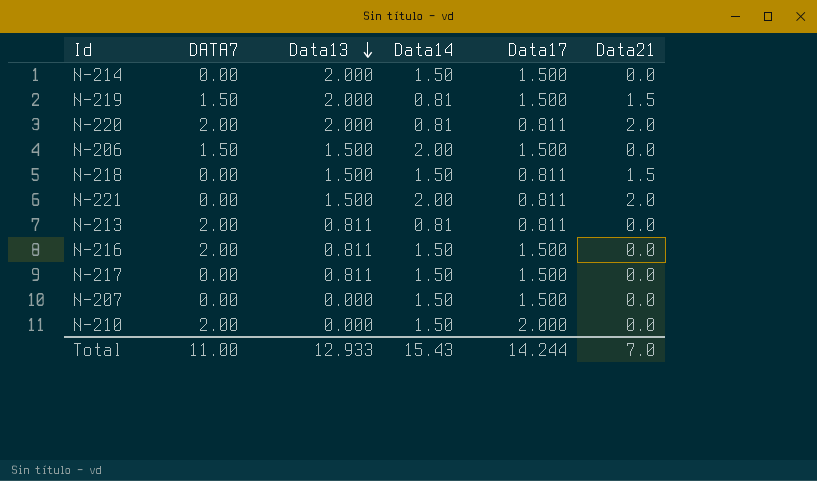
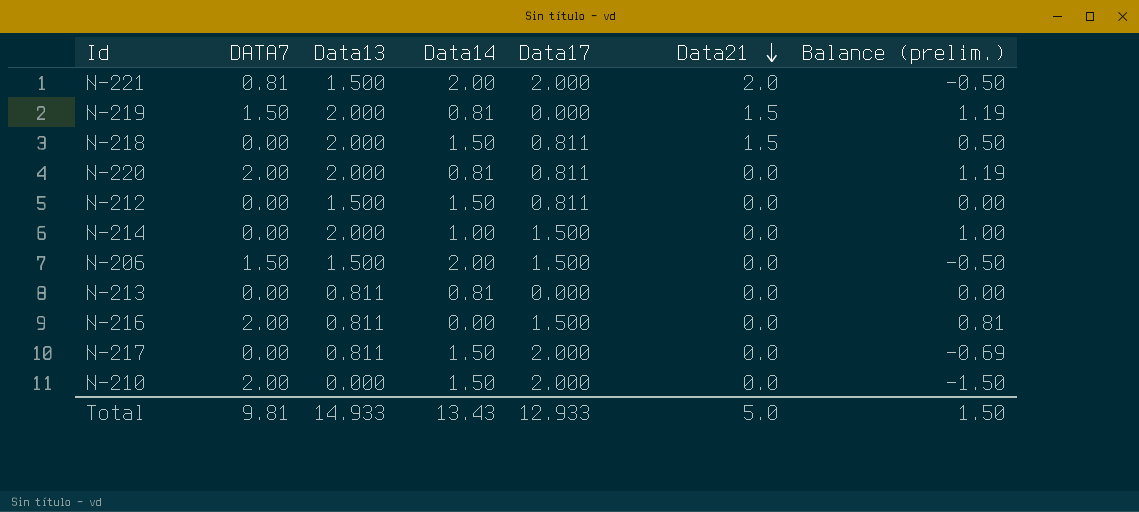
row order: Data13 descending -> Data21 descending
column Balance (prelim.) | formula: none -> [Data13] - [Data14]
row N-207: 0.00 | 0.000 | 1.50 | 1.500 | 0.0 -> none
N-221 | DATA7: 0.00 -> 0.81
N-221 | Data17: 0.811 -> 2.000
N-219 | Data17: 1.500 -> 0.000
N-218 | Data13: 1.500 -> 2.000
N-220 | Data21: 2.0 -> 0.0
row N-212: none -> 0.00 | 1.500 | 1.50 | 0.811 | 0.0 | 0.00
N-214 | Data14: 1.50 -> 1.00
N-213 | DATA7: 2.00 -> 0.00
N-213 | Data17: 0.811 -> 0.000
N-216 | Data14: 1.50 -> 0.00
N-217 | Data17: 1.500 -> 2.000
Total | DATA7: 11.00 -> 9.81
Total | Data13: 12.933 -> 14.933
Total | Data14: 15.43 -> 13.43
Total | Data17: 14.244 -> 12.933
Total | Data21: 7.0 -> 5.0

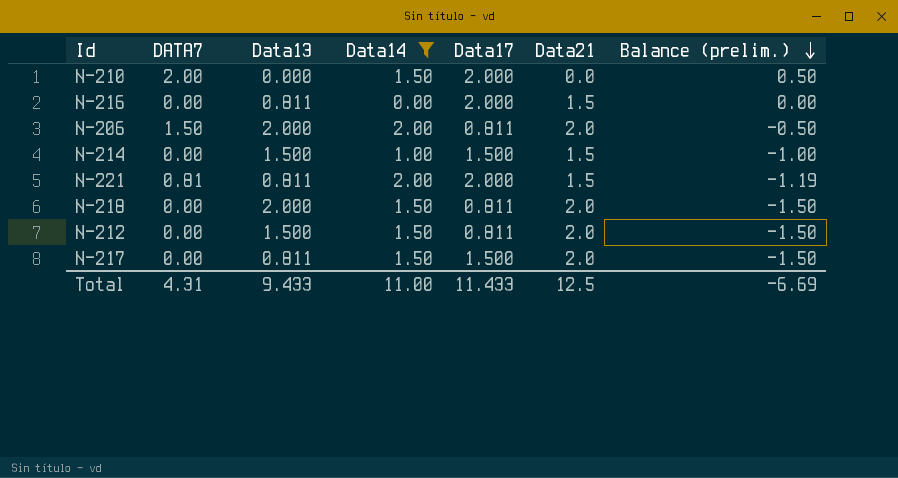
filter: none -> Data14 != 0.81
row order: Data21 descending -> Balance (prelim.) descending
column Balance (prelim.) | formula: [Data13] - [Data14] -> [DATA7] - [Data14]
N-216 | DATA7: 2.00 -> 0.00
N-216 | Data17: 1.500 -> 2.000
N-216 | Data21: 0.0 -> 1.5
N-206 | Data13: 1.500 -> 2.000
N-206 | Data17: 1.500 -> 0.811
N-206 | Data21: 0.0 -> 2.0
N-214 | Data13: 2.000 -> 1.500
N-214 | Data21: 0.0 -> 1.5
N-221 | Data13: 1.500 -> 0.811
N-221 | Data21: 2.0 -> 1.5
N-218 | Data21: 1.5 -> 2.0
N-212 | Data21: 0.0 -> 2.0
N-217 | Data17: 2.000 -> 1.500
N-217 | Data21: 0.0 -> 2.0
Total | DATA7: 9.81 -> 4.31
Total | Data13: 14.933 -> 9.433
Total | Data14: 13.43 -> 11.00
Total | Data17: 12.933 -> 11.433
Total | Data21: 5.0 -> 12.5
Total | Balance (prelim.): 1.50 -> -6.69

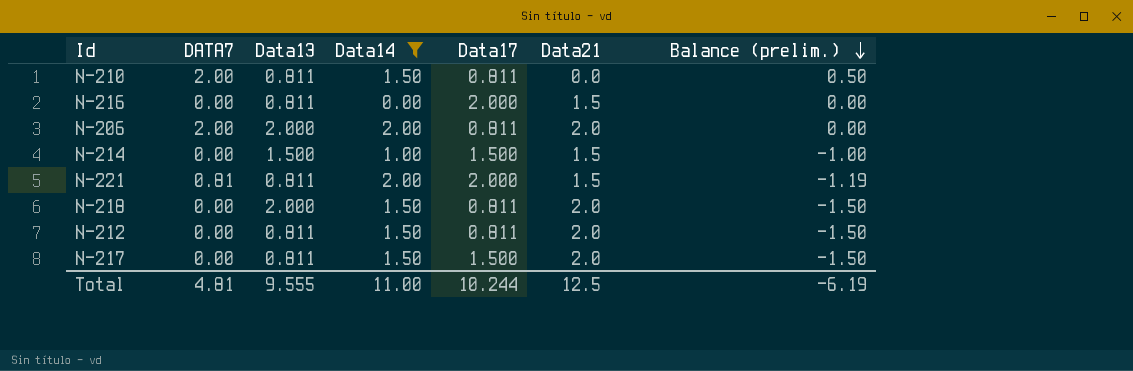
N-210 | Data13: 0.000 -> 0.811
N-210 | Data17: 2.000 -> 0.811
N-206 | DATA7: 1.50 -> 2.00
N-206 | Balance (prelim.): -0.50 -> 0.00
N-212 | Data13: 1.500 -> 0.811
Total | DATA7: 4.31 -> 4.81
Total | Data13: 9.433 -> 9.555
Total | Data17: 11.433 -> 10.244
Total | Balance (prelim.): -6.69 -> -6.19

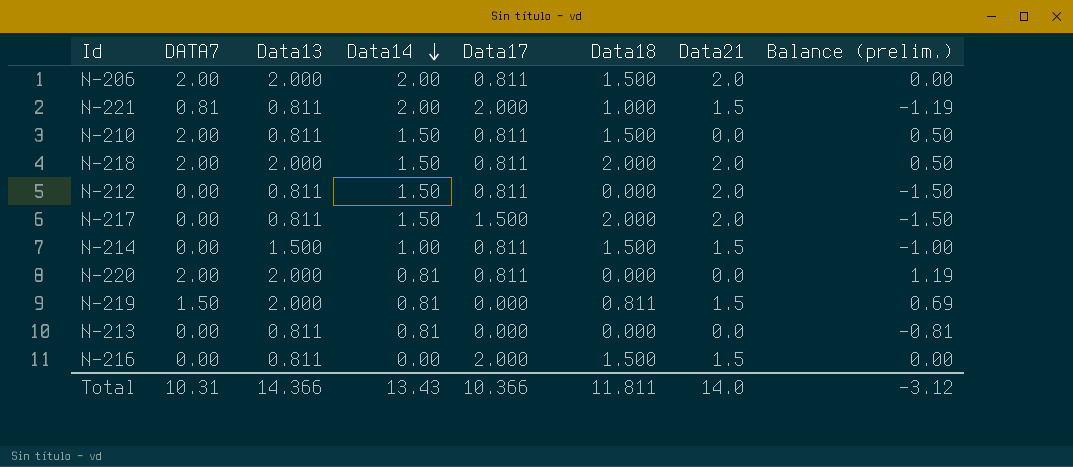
filter: Data14 != 0.81 -> none
row order: Balance (prelim.) descending -> Data14 descending
column Data18 | position: none -> 6
N-218 | DATA7: 0.00 -> 2.00
N-218 | Balance (prelim.): -1.50 -> 0.50
N-214 | Data17: 1.500 -> 0.811
Total | DATA7: 4.81 -> 10.31
Total | Data13: 9.555 -> 14.366
Total | Data14: 11.00 -> 13.43
Total | Data17: 10.244 -> 10.366
Total | Data21: 12.5 -> 14.0
Total | Balance (prelim.): -6.19 -> -3.12

